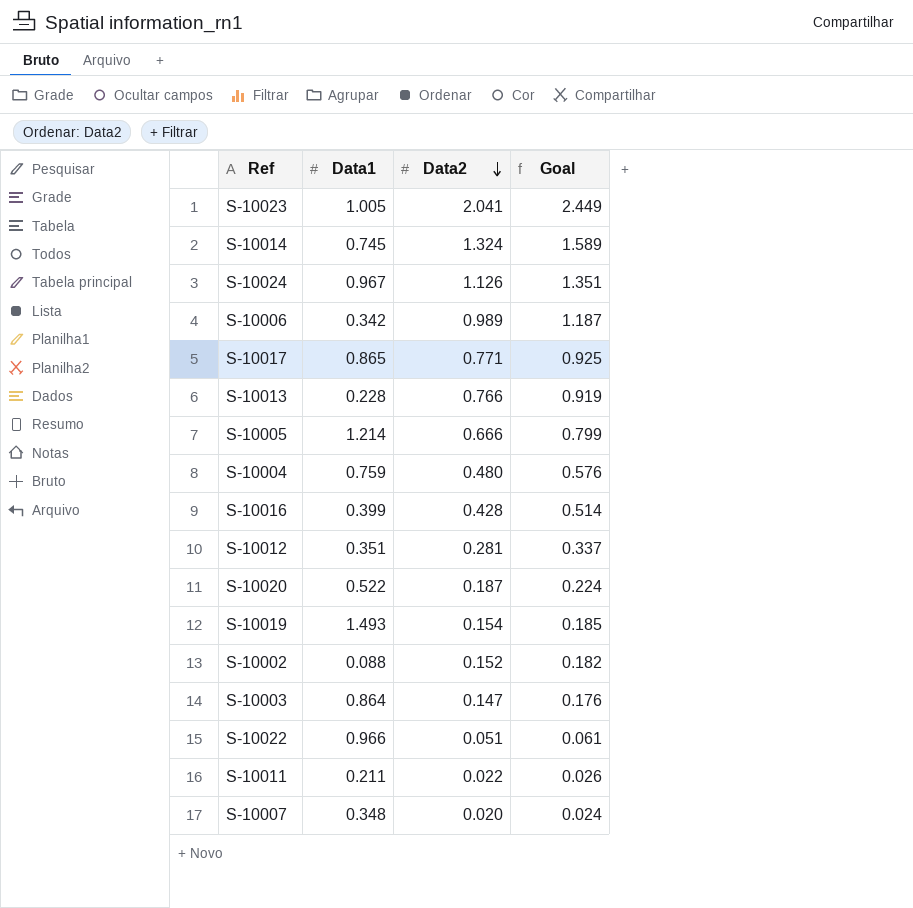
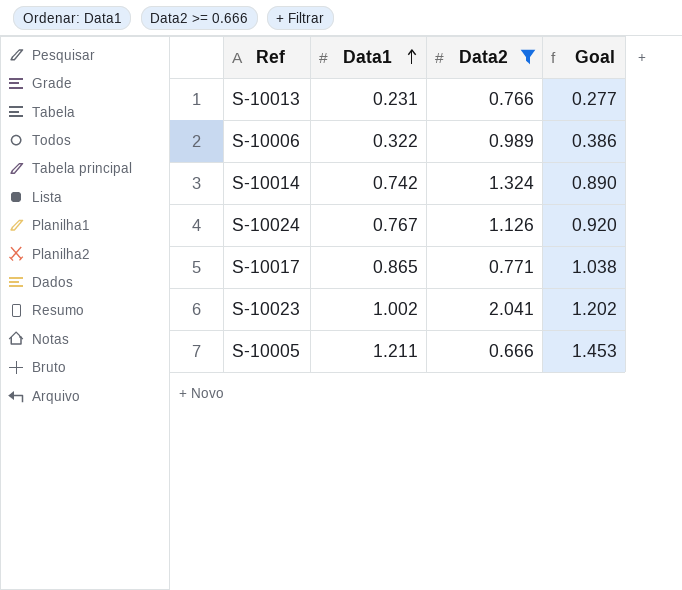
filter: none -> Data2 >= 0.666
row order: Data2 descending -> Data1 ascending
column Goal | formula: [Data2] * 1.2 -> [Data1] * 1.2
S-10013 | Data1: 0.228 -> 0.231
S-10006 | Data1: 0.342 -> 0.322
S-10014 | Data1: 0.745 -> 0.742
S-10024 | Data1: 0.967 -> 0.767
S-10023 | Data1: 1.005 -> 1.002
S-10005 | Data1: 1.214 -> 1.211

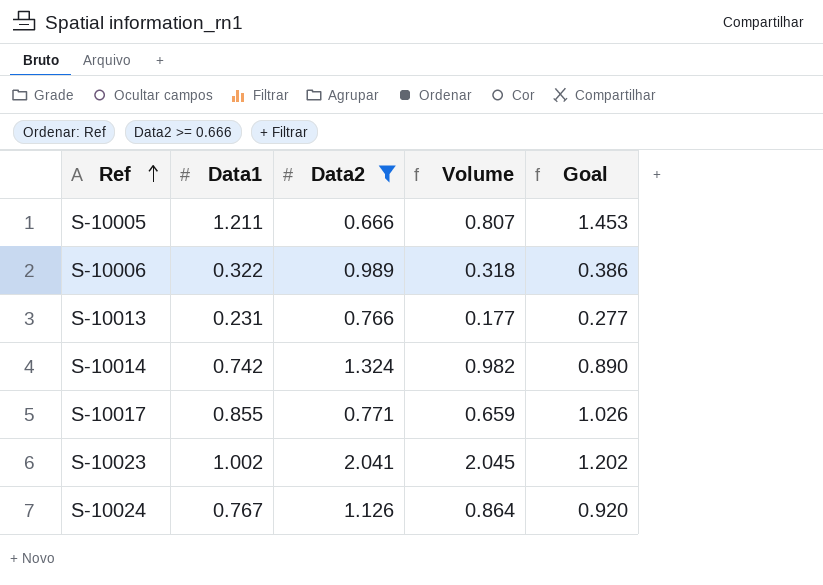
row order: Data1 ascending -> Ref ascending
column Volume | formula: none -> [Data1] * [Data2]
S-10017 | Data1: 0.865 -> 0.855
S-10017 | Goal: 1.038 -> 1.026

